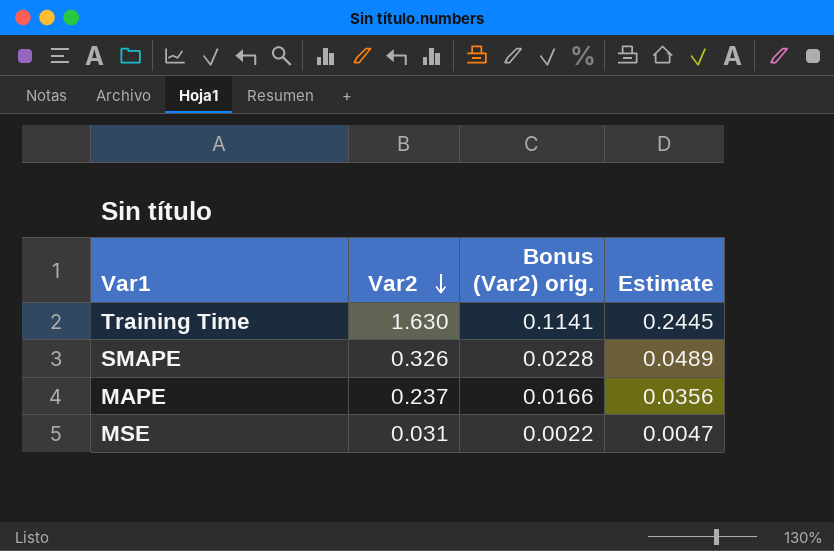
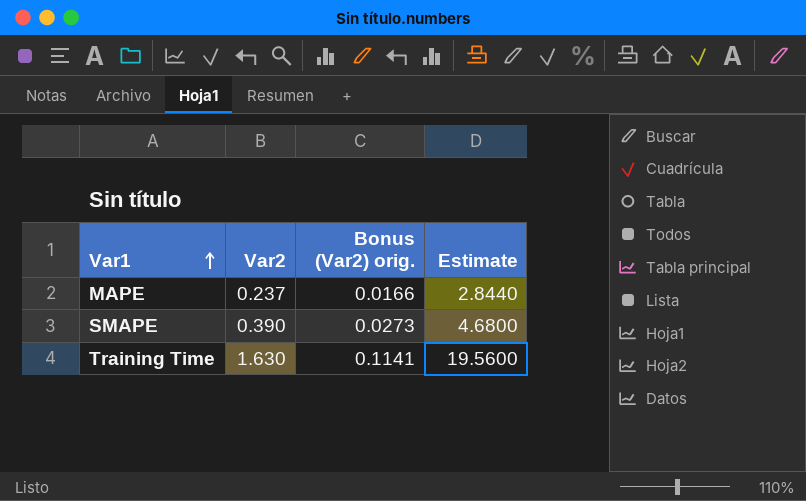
row order: Var2 descending -> Var1 ascending
column Estimate | formula: [Var2] * 0.15 -> [Var2] * 12
row MSE: 0.031 | 0.0022 | 0.0047 -> none
SMAPE | Var2: 0.326 -> 0.390
SMAPE | Bonus (Var2) orig.: 0.0228 -> 0.0273

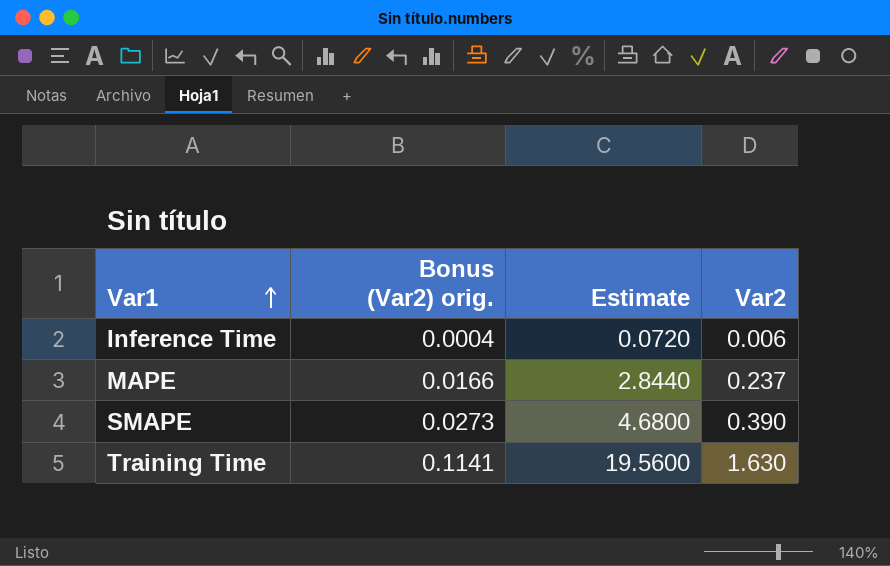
column Var2 | position: 2 -> 4
row Inference Time: none -> 0.0004 | 0.0720 | 0.006

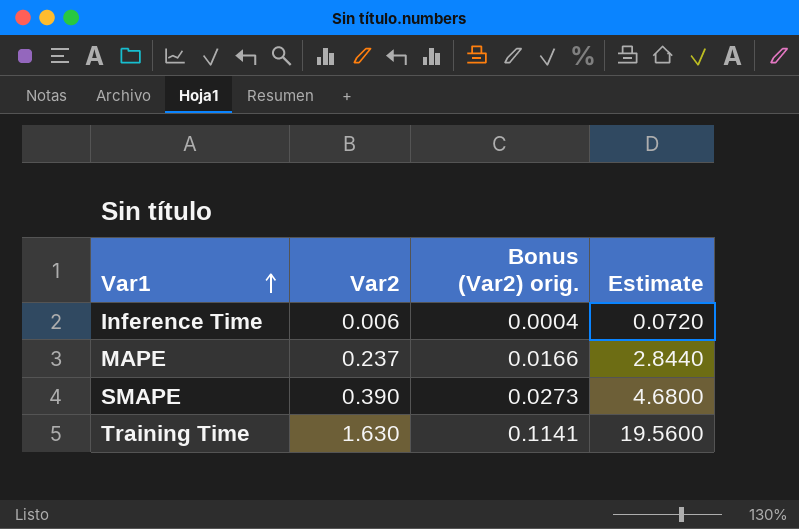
column Var2 | position: 4 -> 2

